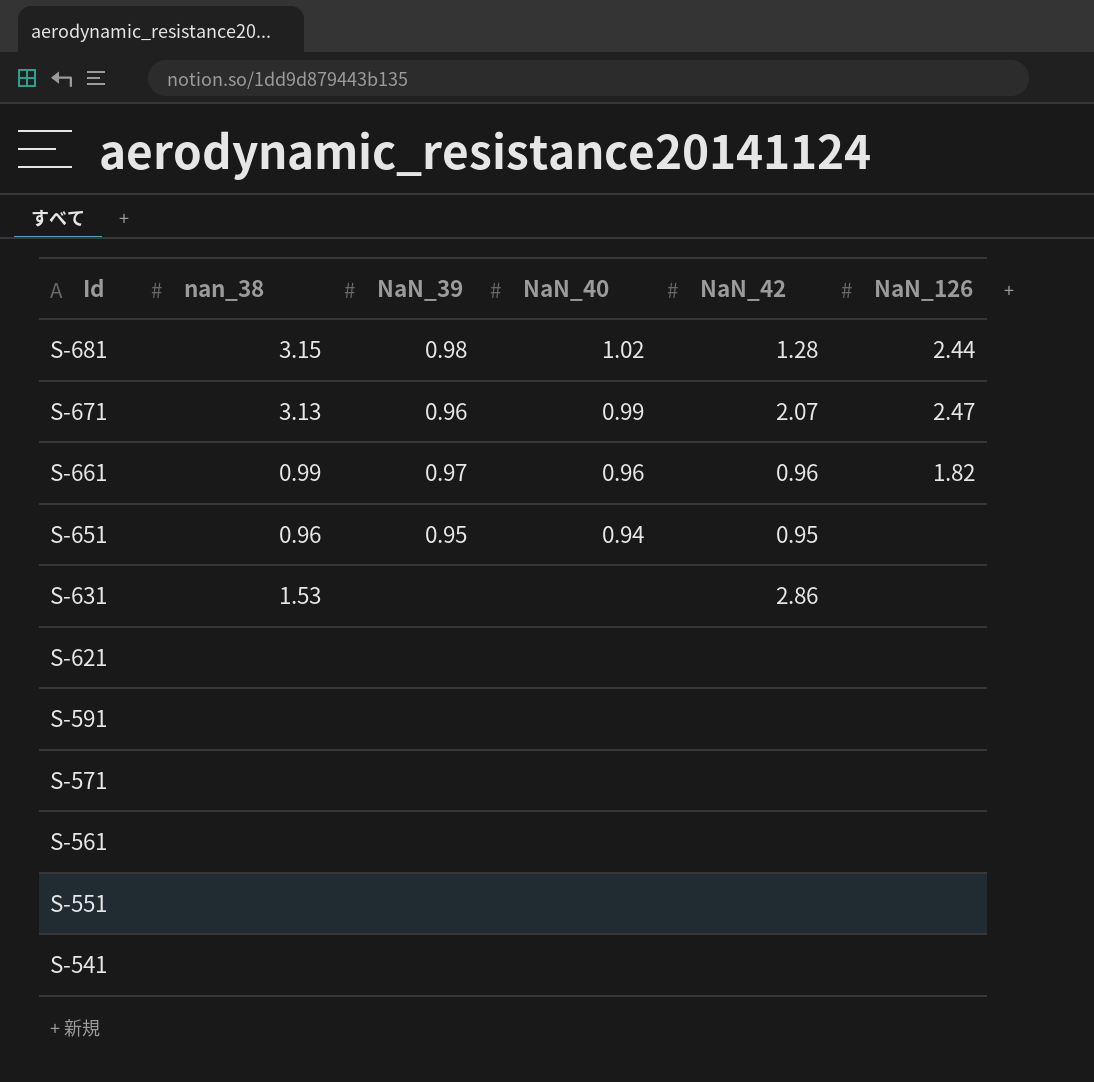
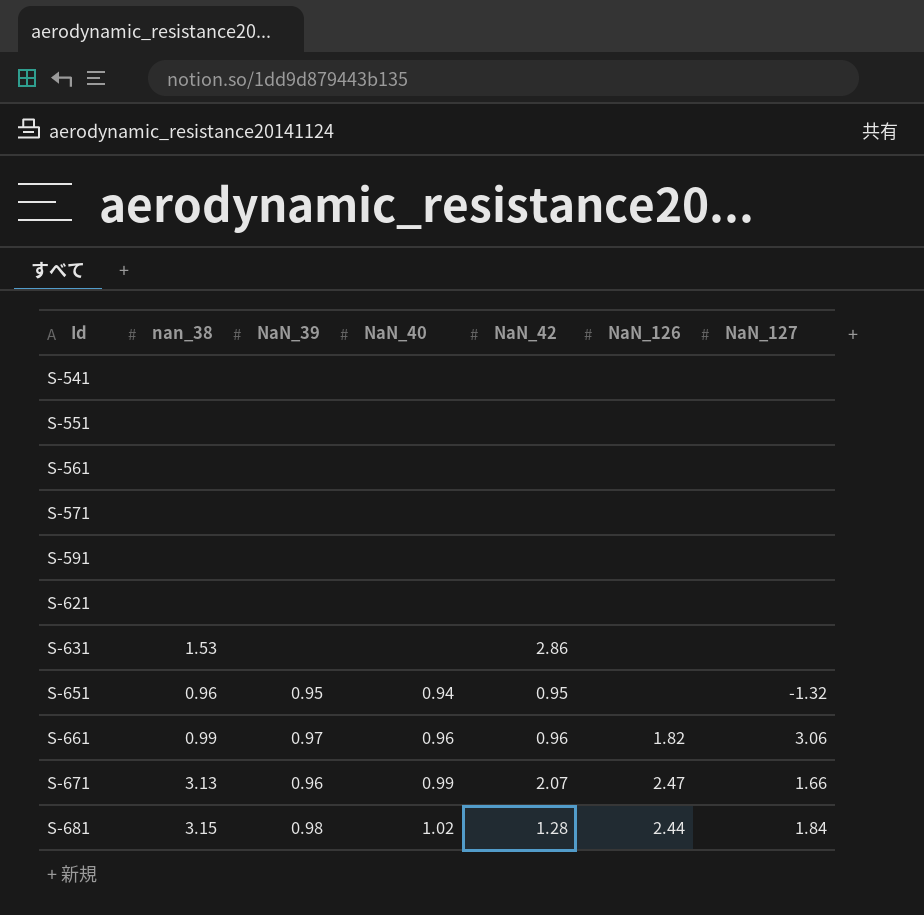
row order: Id descending -> Id ascending
column NaN_127 | position: none -> 7

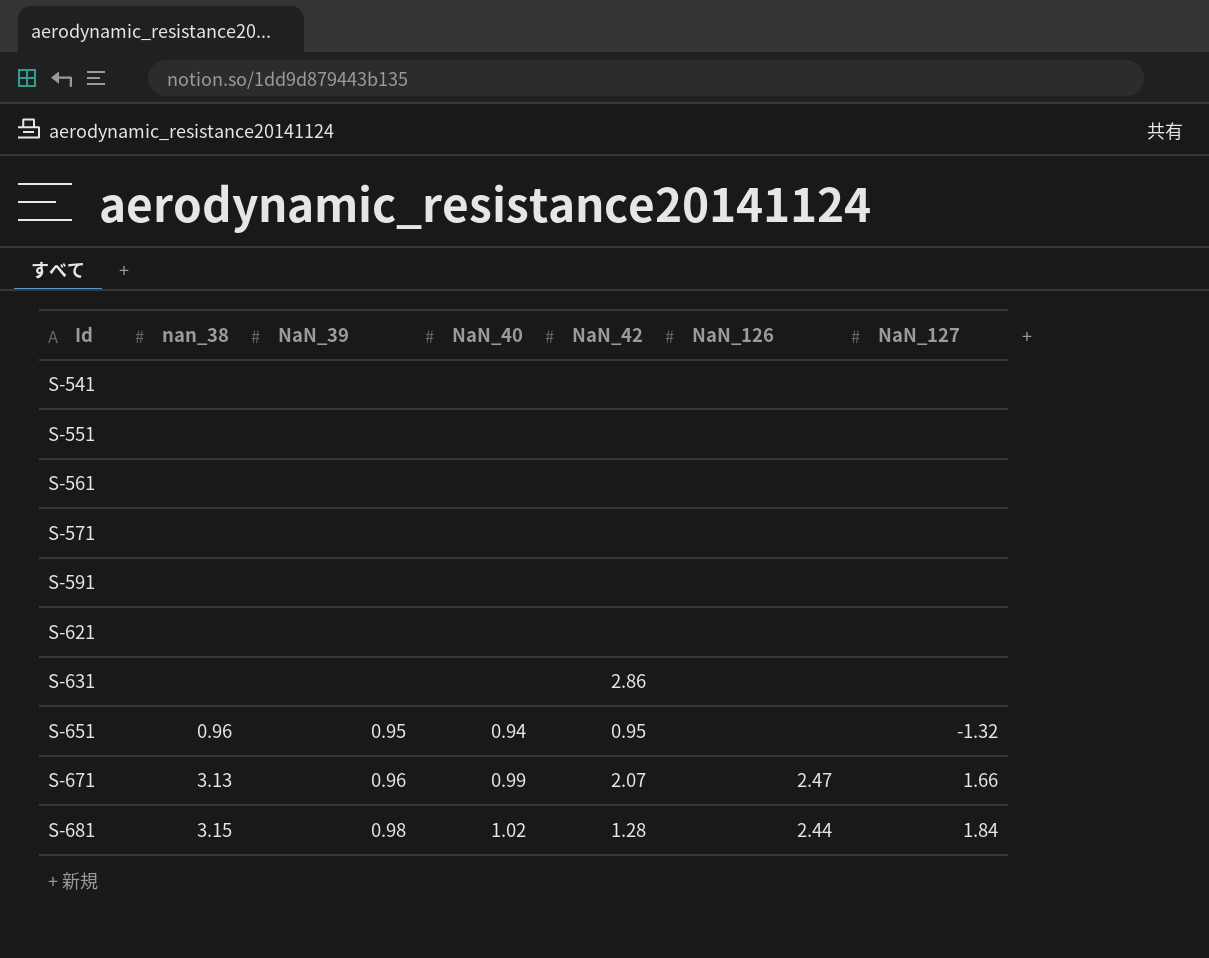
row S-661: 0.99 | 0.97 | 0.96 | 0.96 | 1.82 | 3.06 -> none
S-631 | nan_38: 1.53 -> none

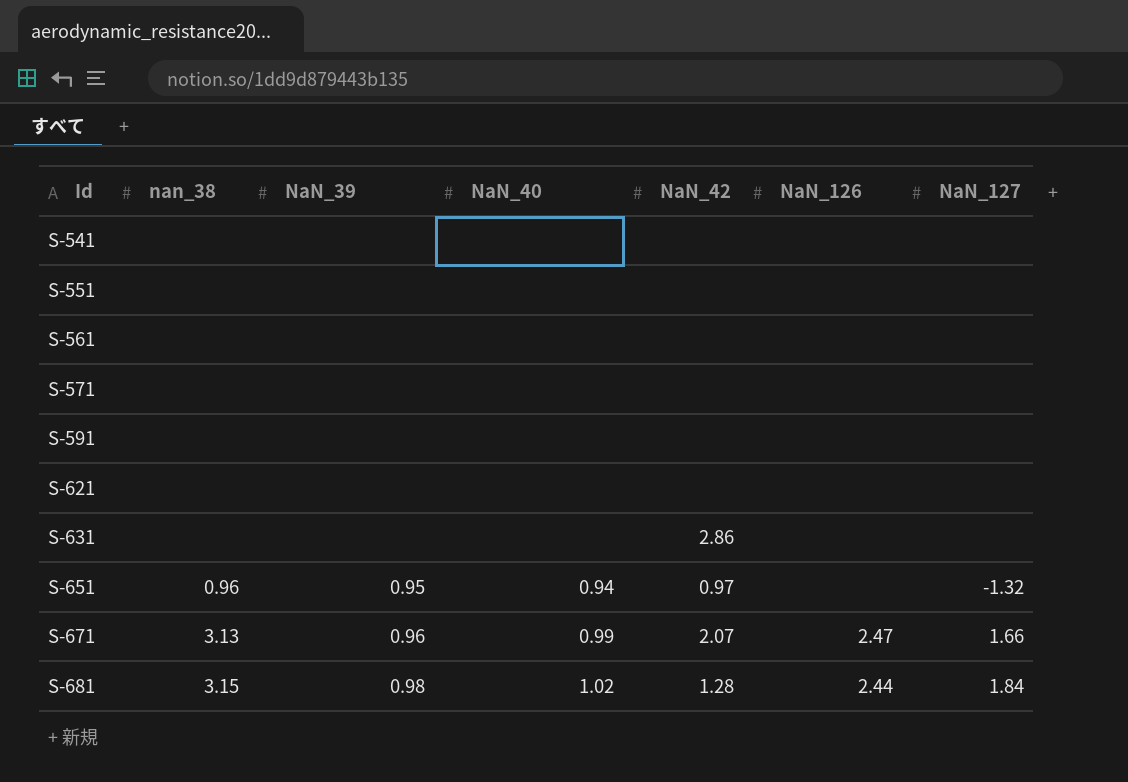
S-651 | NaN_42: 0.95 -> 0.97

